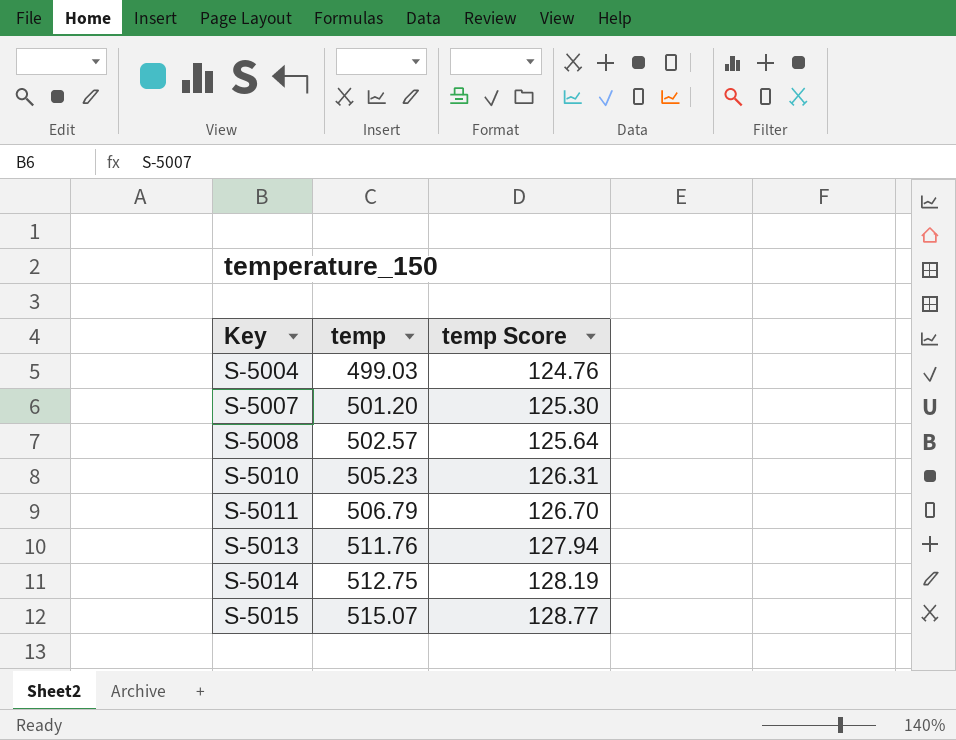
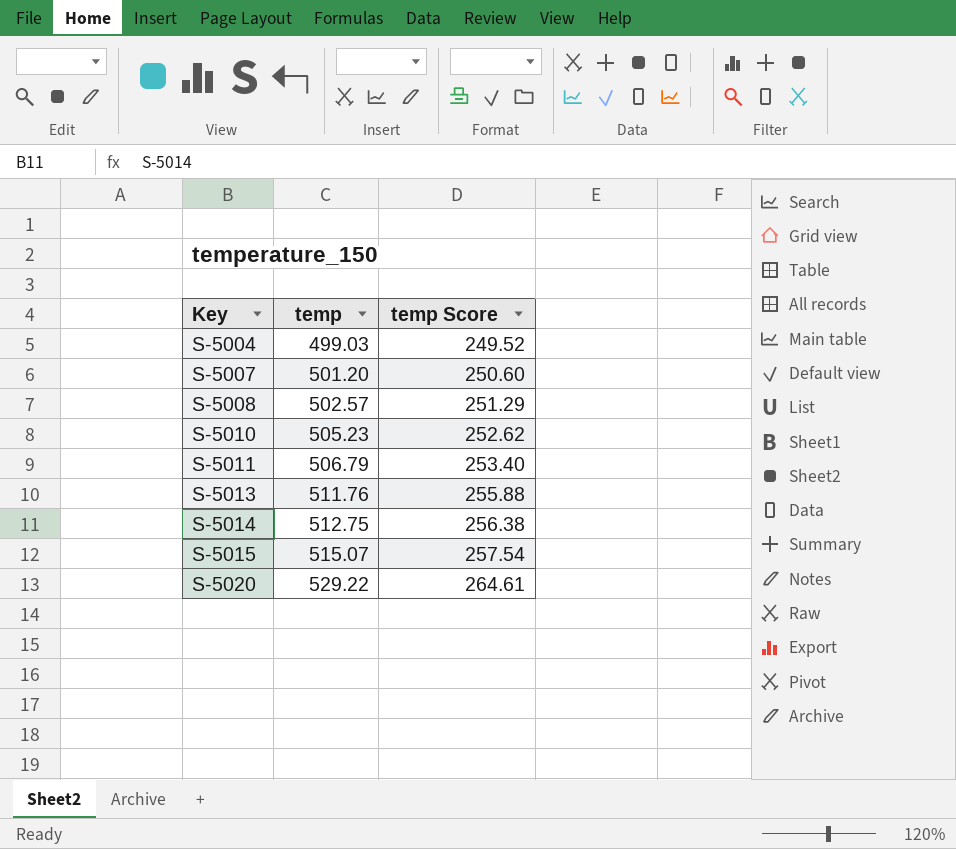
column temp Score | formula: [temp] * 0.25 -> [temp] * 0.5
row S-5020: none -> 529.22 | 264.61

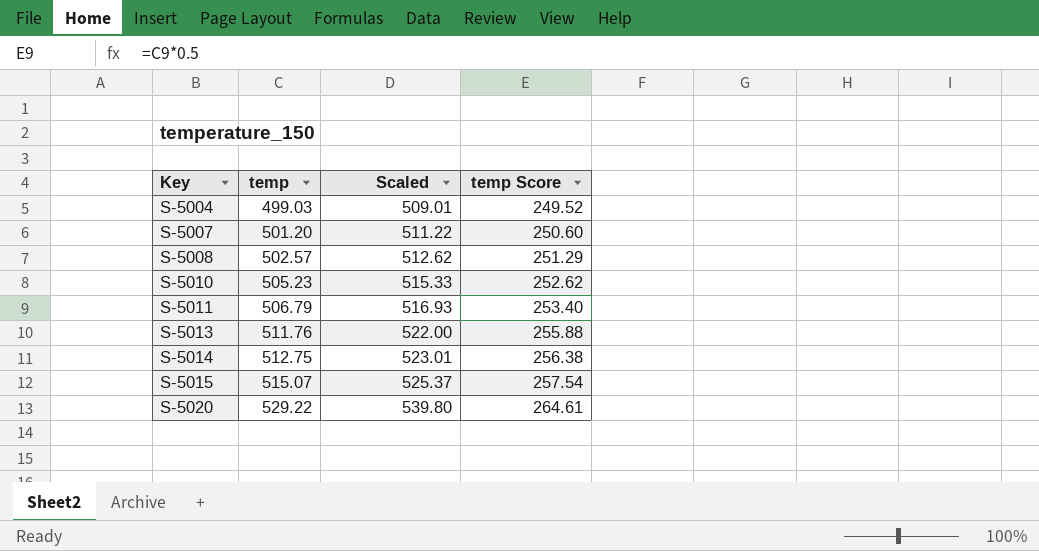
column Scaled | formula: none -> [temp] * 1.02

